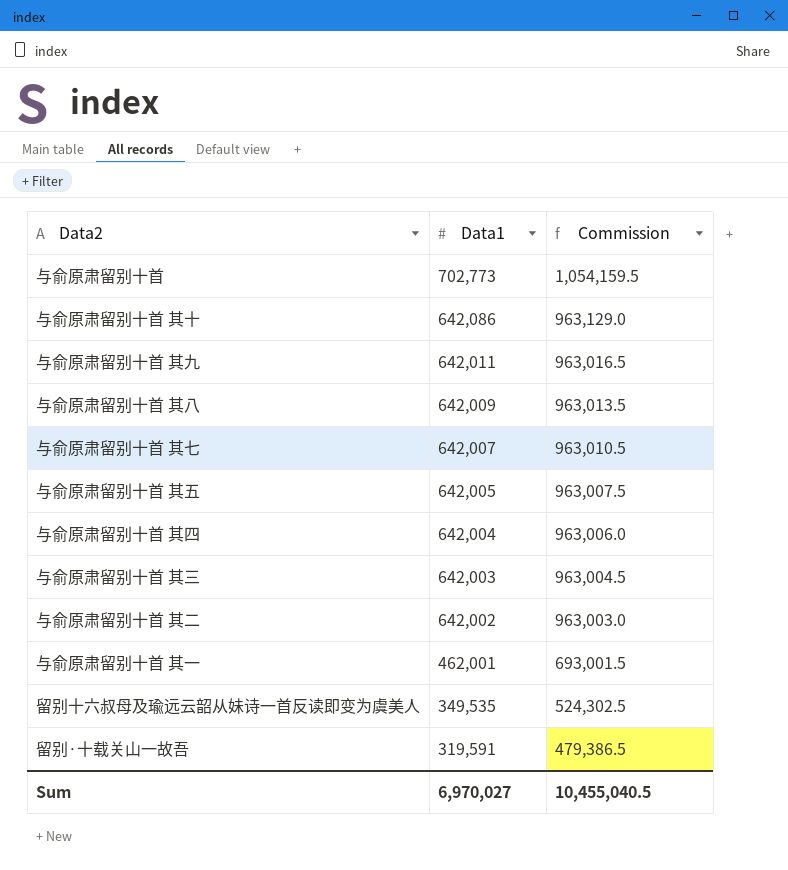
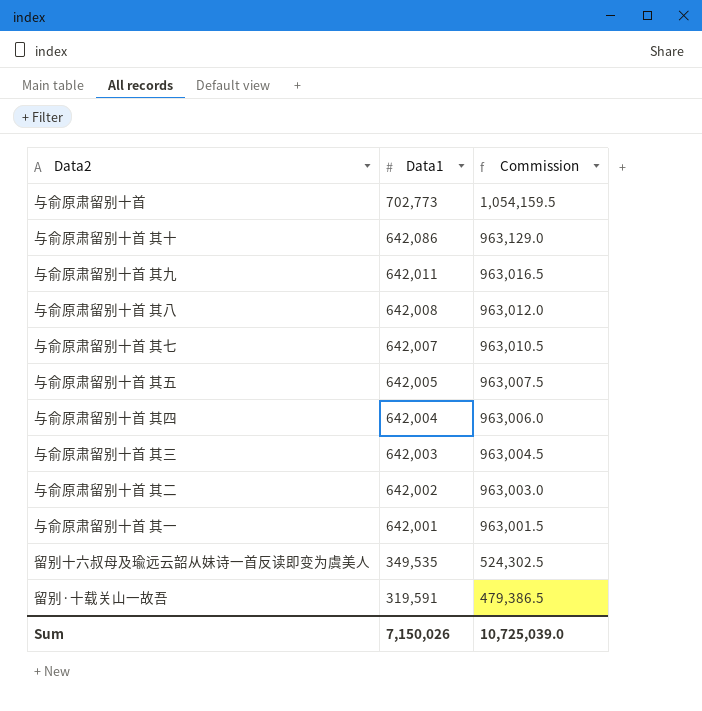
与俞原肃留别十首 其八 | Data1: 642,009 -> 642,008
与俞原肃留别十首 其八 | Commission: 963,013.5 -> 963,012.0
与俞原肃留别十首 其一 | Data1: 462,001 -> 642,001
与俞原肃留别十首 其一 | Commission: 693,001.5 -> 963,001.5
Sum | Data1: 6,970,027 -> 7,150,026
Sum | Commission: 10,455,040.5 -> 10,725,039.0

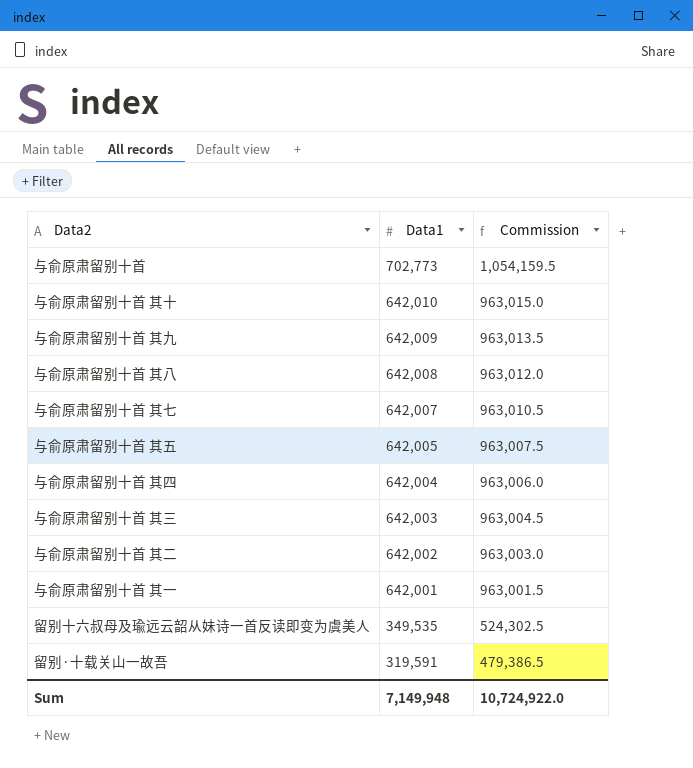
与俞原肃留别十首 其十 | Data1: 642,086 -> 642,010
与俞原肃留别十首 其十 | Commission: 963,129.0 -> 963,015.0
与俞原肃留别十首 其九 | Data1: 642,011 -> 642,009
与俞原肃留别十首 其九 | Commission: 963,016.5 -> 963,013.5
Sum | Data1: 7,150,026 -> 7,149,948
Sum | Commission: 10,725,039.0 -> 10,724,922.0

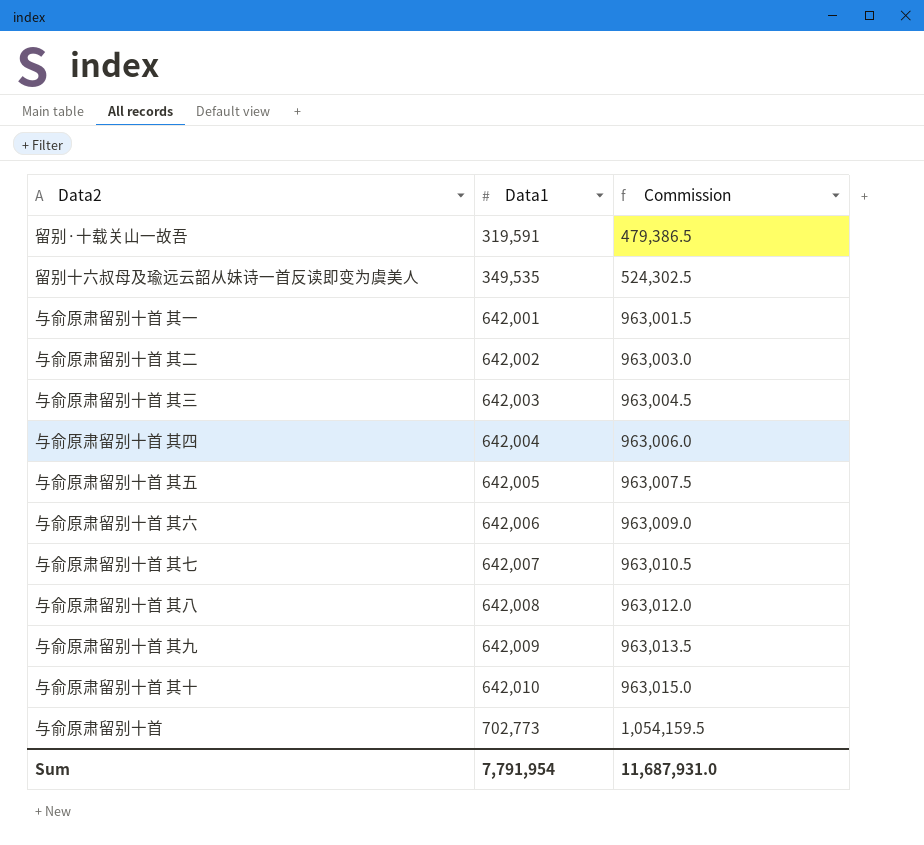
row order: Data1 descending -> Data1 ascending
row 与俞原肃留别十首 其六: none -> 642,006 | 963,009.0
Sum | Data1: 7,149,948 -> 7,791,954
Sum | Commission: 10,724,922.0 -> 11,687,931.0

